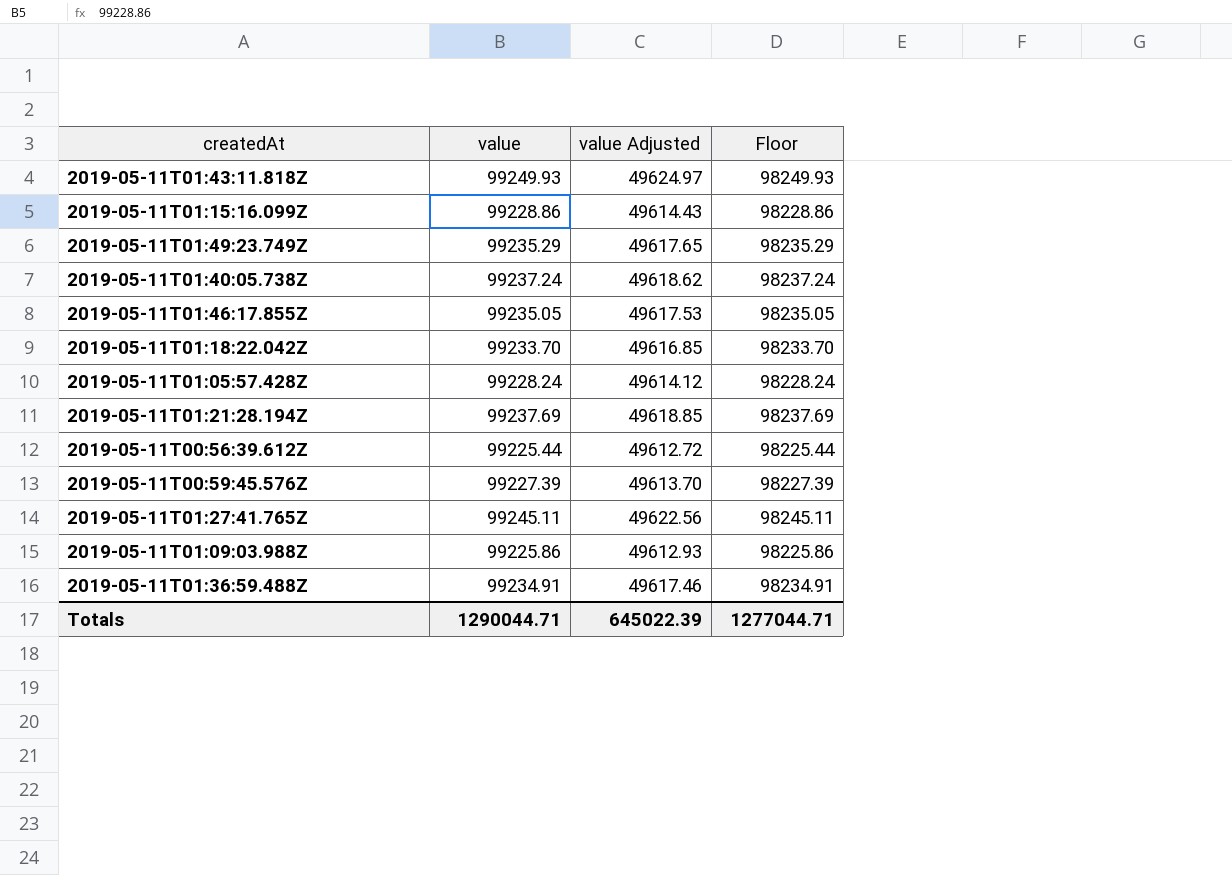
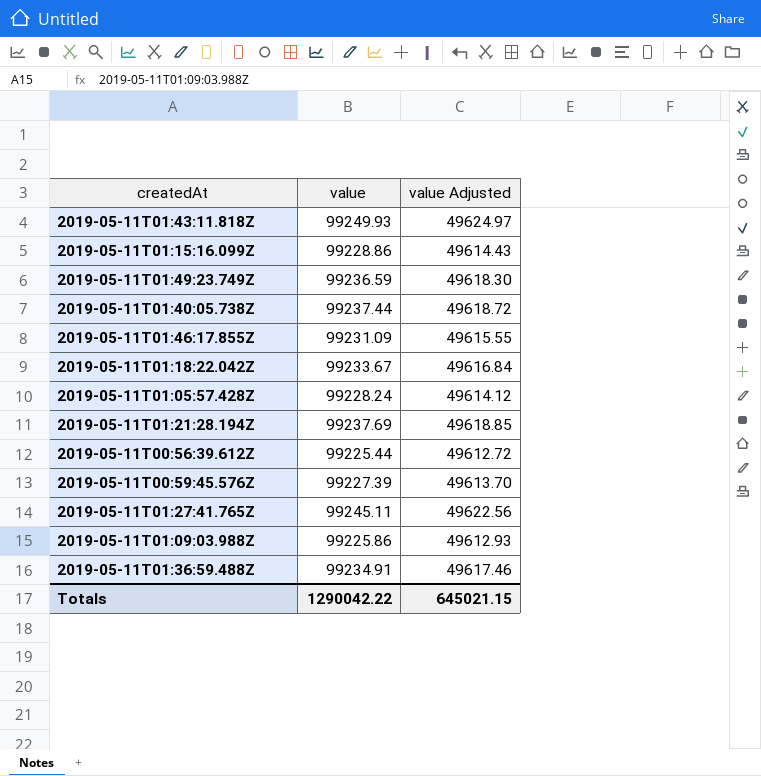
column Floor | formula: [value] - 1000 -> none
2019-05-11T01:49:23.749Z | value: 99235.29 -> 99236.59
2019-05-11T01:49:23.749Z | value Adjusted: 49617.65 -> 49618.30
2019-05-11T01:40:05.738Z | value: 99237.24 -> 99237.44
2019-05-11T01:40:05.738Z | value Adjusted: 49618.62 -> 49618.72
2019-05-11T01:46:17.855Z | value: 99235.05 -> 99231.09
2019-05-11T01:46:17.855Z | value Adjusted: 49617.53 -> 49615.55
2019-05-11T01:18:22.042Z | value: 99233.70 -> 99233.67
2019-05-11T01:18:22.042Z | value Adjusted: 49616.85 -> 49616.84
Totals | value: 1290044.71 -> 1290042.22
Totals | value Adjusted: 645022.39 -> 645021.15

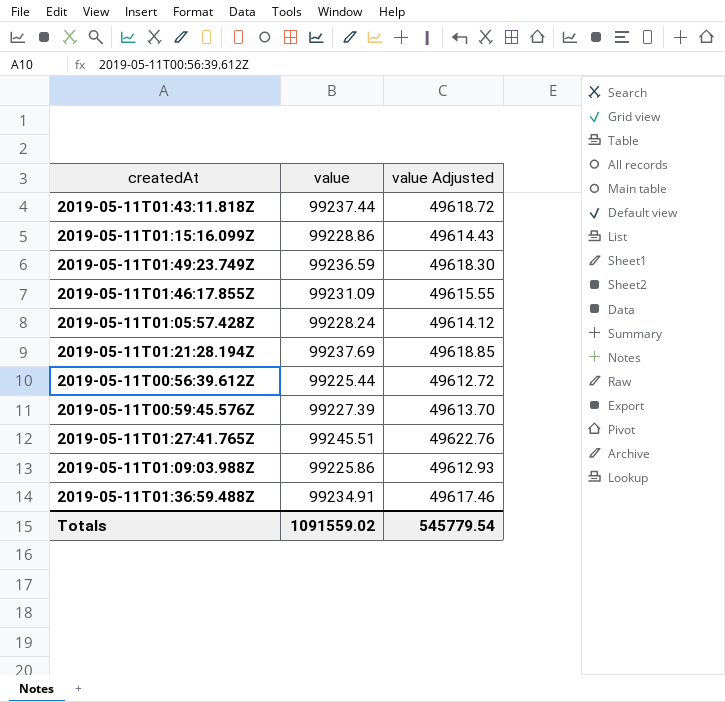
row 2019-05-11T01:40:05.738Z: 99237.44 | 49618.72 -> none
row 2019-05-11T01:18:22.042Z: 99233.67 | 49616.84 -> none
2019-05-11T01:43:11.818Z | value: 99249.93 -> 99237.44
2019-05-11T01:43:11.818Z | value Adjusted: 49624.97 -> 49618.72
2019-05-11T01:27:41.765Z | value: 99245.11 -> 99245.51
2019-05-11T01:27:41.765Z | value Adjusted: 49622.56 -> 49622.76
Totals | value: 1290042.22 -> 1091559.02
Totals | value Adjusted: 645021.15 -> 545779.54

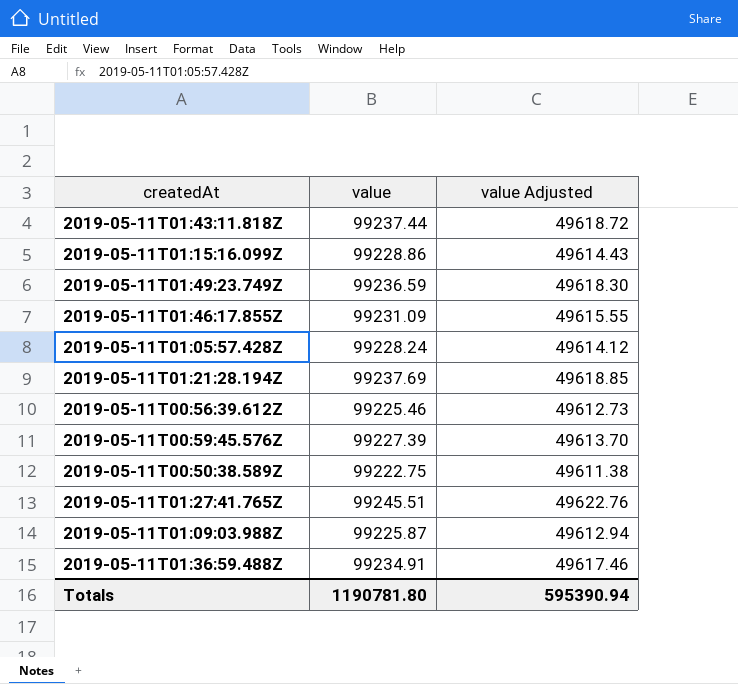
2019-05-11T00:56:39.612Z | value: 99225.44 -> 99225.46
2019-05-11T00:56:39.612Z | value Adjusted: 49612.72 -> 49612.73
row 2019-05-11T00:50:38.589Z: none -> 99222.75 | 49611.38
2019-05-11T01:09:03.988Z | value: 99225.86 -> 99225.87
2019-05-11T01:09:03.988Z | value Adjusted: 49612.93 -> 49612.94
Totals | value: 1091559.02 -> 1190781.80
Totals | value Adjusted: 545779.54 -> 595390.94

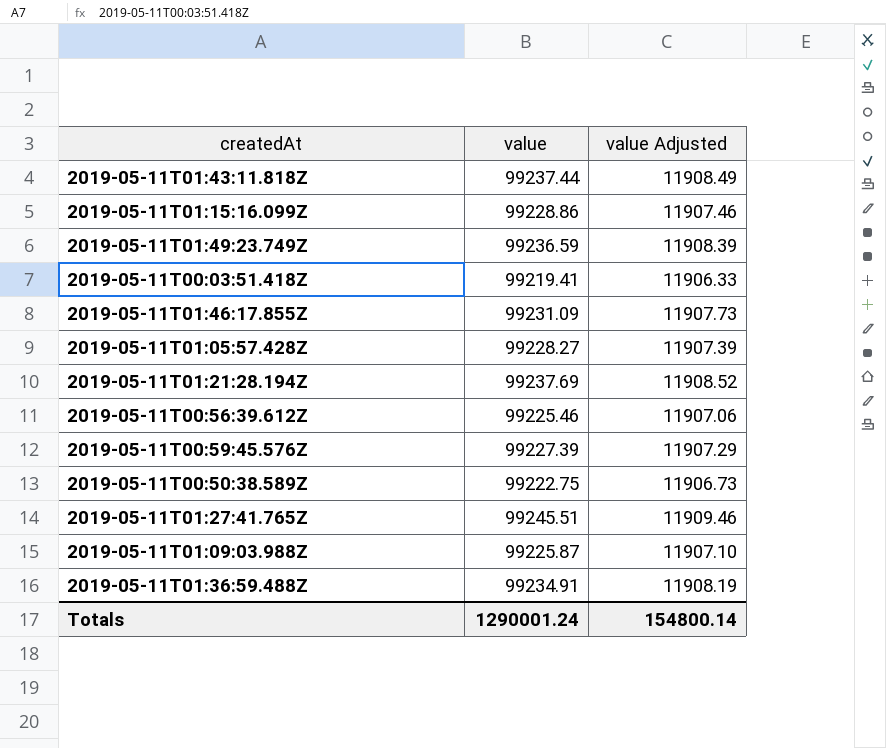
column value Adjusted | formula: [value] * 0.5 -> [value] * 0.12
row 2019-05-11T00:03:51.418Z: none -> 99219.41 | 11906.33
2019-05-11T01:05:57.428Z | value: 99228.24 -> 99228.27
Totals | value: 1190781.80 -> 1290001.24
Totals | value Adjusted: 595390.94 -> 154800.14

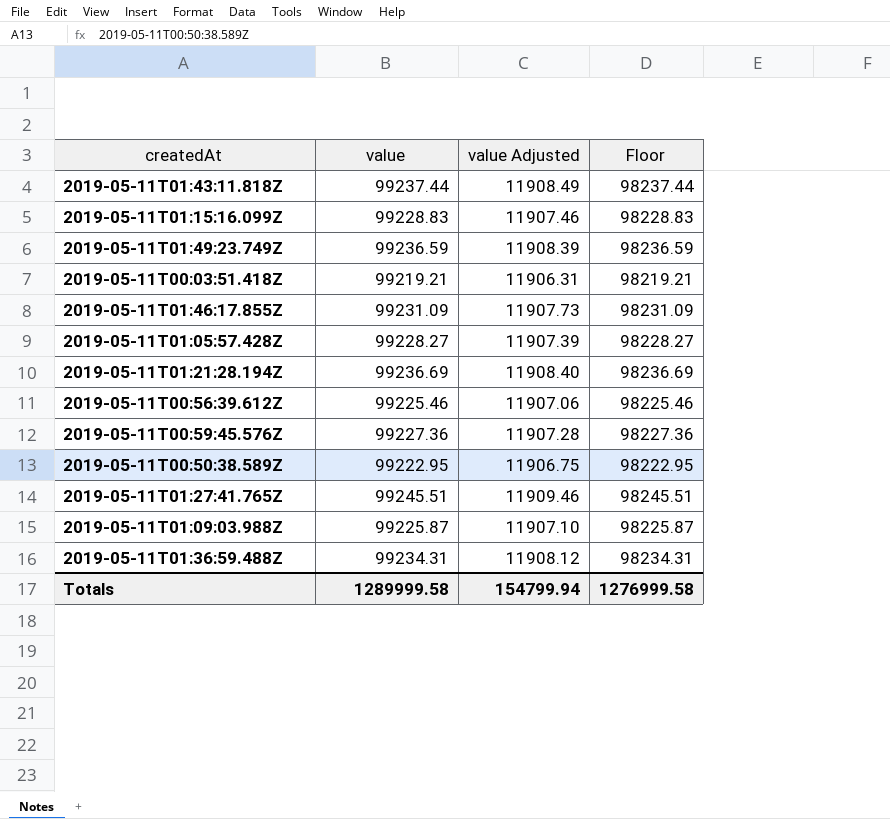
column Floor | formula: none -> [value] - 1000
2019-05-11T01:15:16.099Z | value: 99228.86 -> 99228.83
2019-05-11T00:03:51.418Z | value: 99219.41 -> 99219.21
2019-05-11T00:03:51.418Z | value Adjusted: 11906.33 -> 11906.31
2019-05-11T01:21:28.194Z | value: 99237.69 -> 99236.69
2019-05-11T01:21:28.194Z | value Adjusted: 11908.52 -> 11908.40
2019-05-11T00:59:45.576Z | value: 99227.39 -> 99227.36
2019-05-11T00:59:45.576Z | value Adjusted: 11907.29 -> 11907.28
2019-05-11T00:50:38.589Z | value: 99222.75 -> 99222.95
2019-05-11T00:50:38.589Z | value Adjusted: 11906.73 -> 11906.75
2019-05-11T01:36:59.488Z | value: 99234.91 -> 99234.31
2019-05-11T01:36:59.488Z | value Adjusted: 11908.19 -> 11908.12
Totals | value: 1290001.24 -> 1289999.58
Totals | value Adjusted: 154800.14 -> 154799.94

